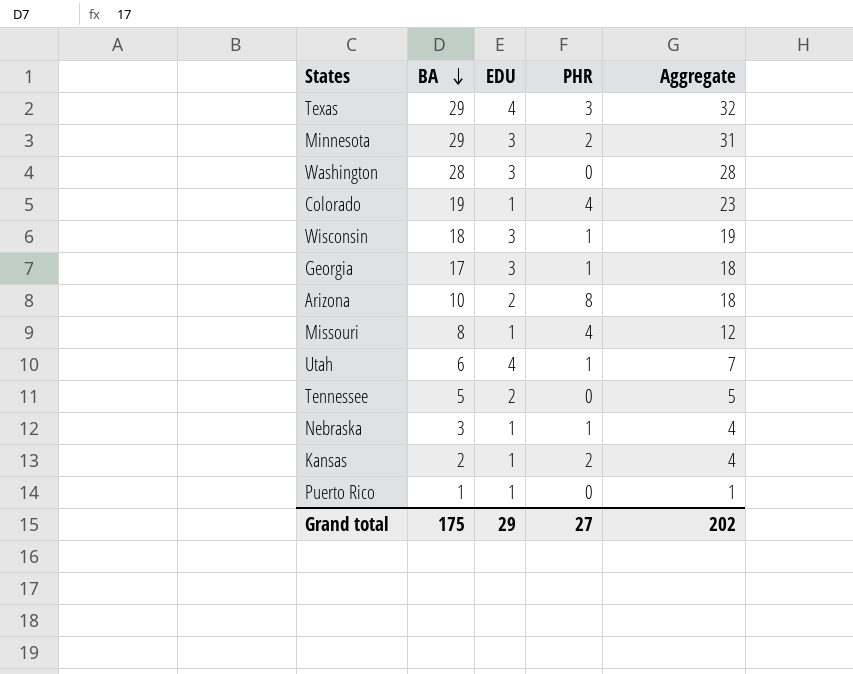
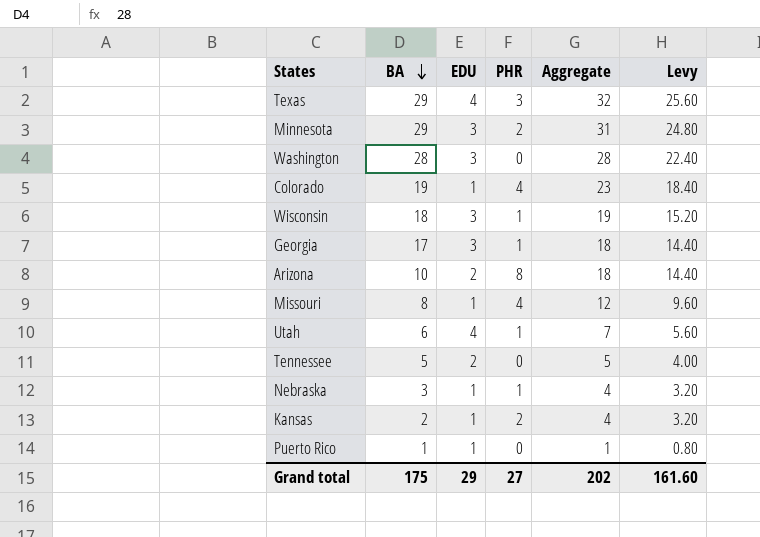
column Levy | formula: none -> [Aggregate] * 0.8

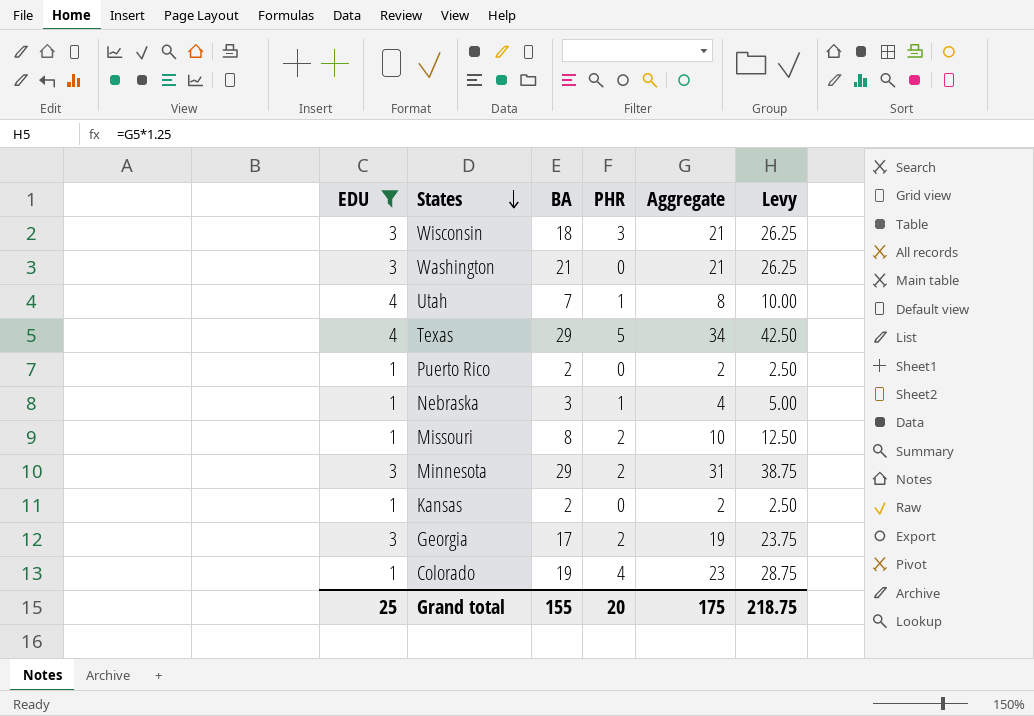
filter: none -> EDU != 2
row order: BA descending -> States descending
column EDU | position: 3 -> 1
column Levy | formula: [Aggregate] * 0.8 -> [Aggregate] * 1.25
Wisconsin | PHR: 1 -> 3
Wisconsin | Aggregate: 19 -> 21
Washington | BA: 28 -> 21
Washington | Aggregate: 28 -> 21
Utah | BA: 6 -> 7
Utah | Aggregate: 7 -> 8
Texas | PHR: 3 -> 5
Texas | Aggregate: 32 -> 34
Puerto Rico | BA: 1 -> 2
Puerto Rico | Aggregate: 1 -> 2
Missouri | PHR: 4 -> 2
Missouri | Aggregate: 12 -> 10
Kansas | PHR: 2 -> 0
Kansas | Aggregate: 4 -> 2
Georgia | PHR: 1 -> 2
Georgia | Aggregate: 18 -> 19
Grand total | EDU: 29 -> 25
Grand total | BA: 175 -> 155
Grand total | PHR: 27 -> 20
Grand total | Aggregate: 202 -> 175
Grand total | Levy: 161.60 -> 218.75

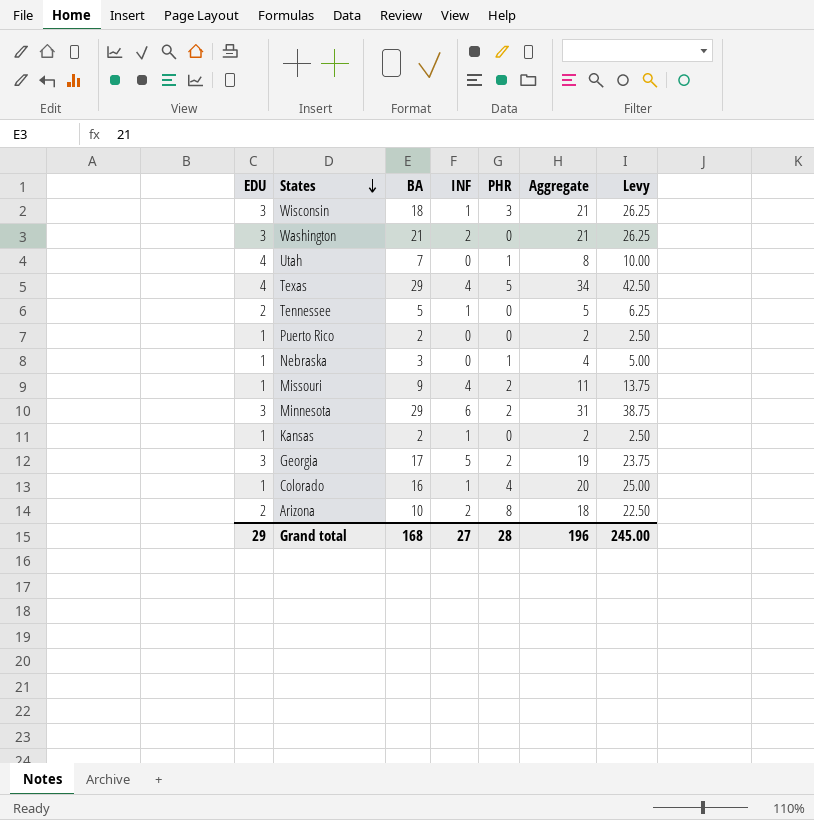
filter: EDU != 2 -> none
column INF | position: none -> 4
Missouri | BA: 8 -> 9
Missouri | Aggregate: 10 -> 11
Missouri | Levy: 12.50 -> 13.75
Colorado | BA: 19 -> 16
Colorado | Aggregate: 23 -> 20
Colorado | Levy: 28.75 -> 25.00
Grand total | EDU: 25 -> 29
Grand total | BA: 155 -> 168
Grand total | PHR: 20 -> 28
Grand total | Aggregate: 175 -> 196
Grand total | Levy: 218.75 -> 245.00

